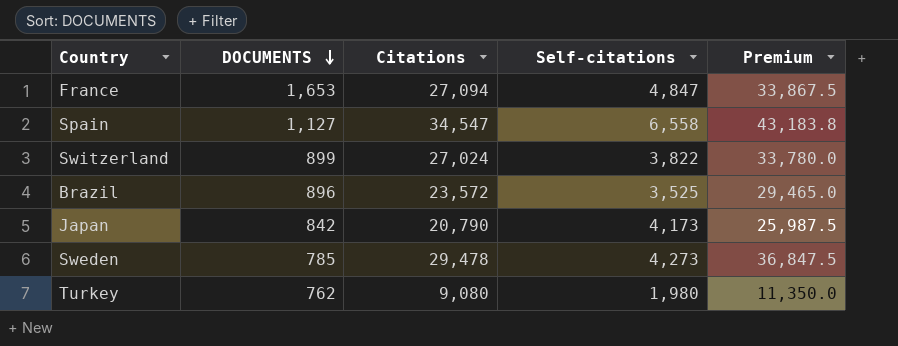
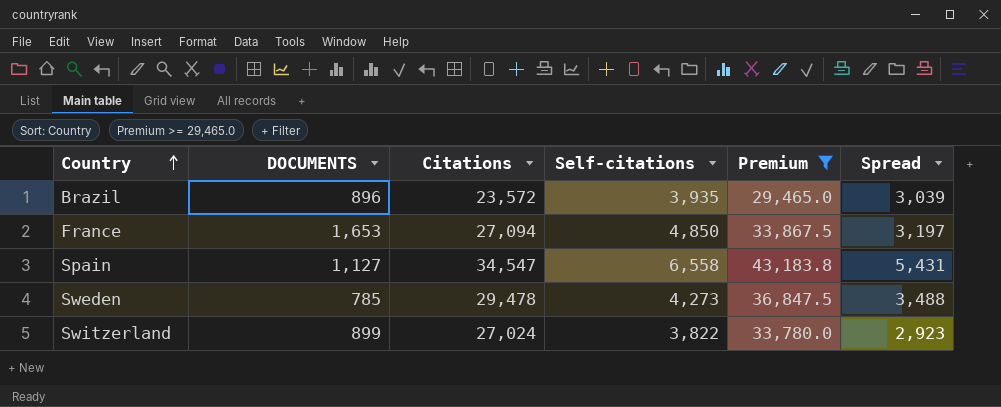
filter: none -> Premium >= 29,465.0
row order: DOCUMENTS descending -> Country ascending
column Spread | formula: none -> [Self-citations] - [DOCUMENTS]
Brazil | Self-citations: 3,525 -> 3,935
France | Self-citations: 4,847 -> 4,850

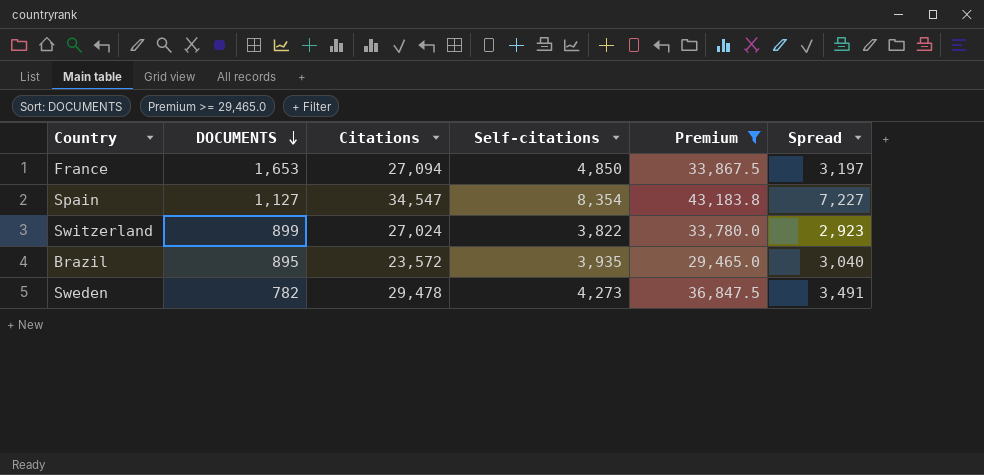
row order: Country ascending -> DOCUMENTS descending
Spain | Self-citations: 6,558 -> 8,354
Spain | Spread: 5,431 -> 7,227
Brazil | DOCUMENTS: 896 -> 895
Brazil | Spread: 3,039 -> 3,040
Sweden | DOCUMENTS: 785 -> 782
Sweden | Spread: 3,488 -> 3,491

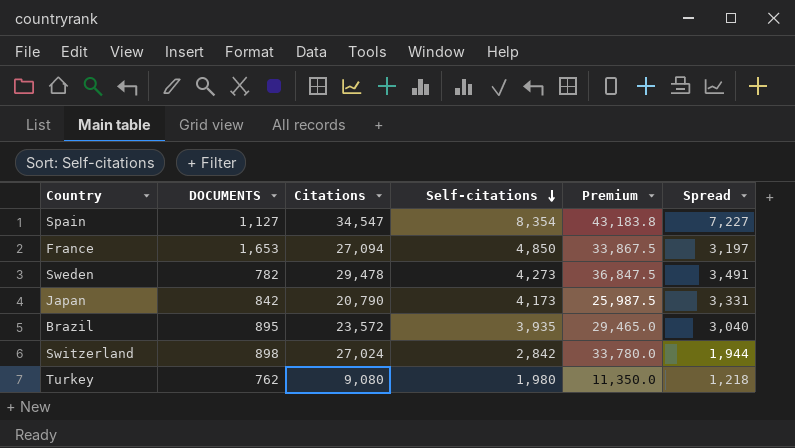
filter: Premium >= 29,465.0 -> none
row order: DOCUMENTS descending -> Self-citations descending
Switzerland | DOCUMENTS: 899 -> 898
Switzerland | Self-citations: 3,822 -> 2,842
Switzerland | Spread: 2,923 -> 1,944

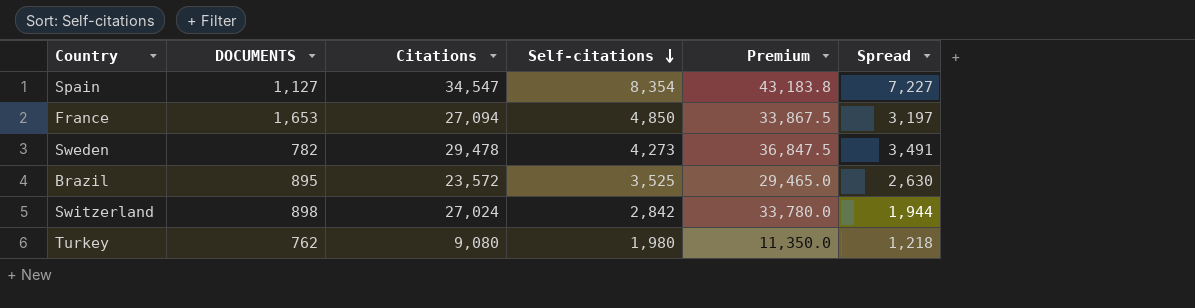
row Japan: 842 | 20,790 | 4,173 | 25,987.5 | 3,331 -> none
Brazil | Self-citations: 3,935 -> 3,525
Brazil | Spread: 3,040 -> 2,630

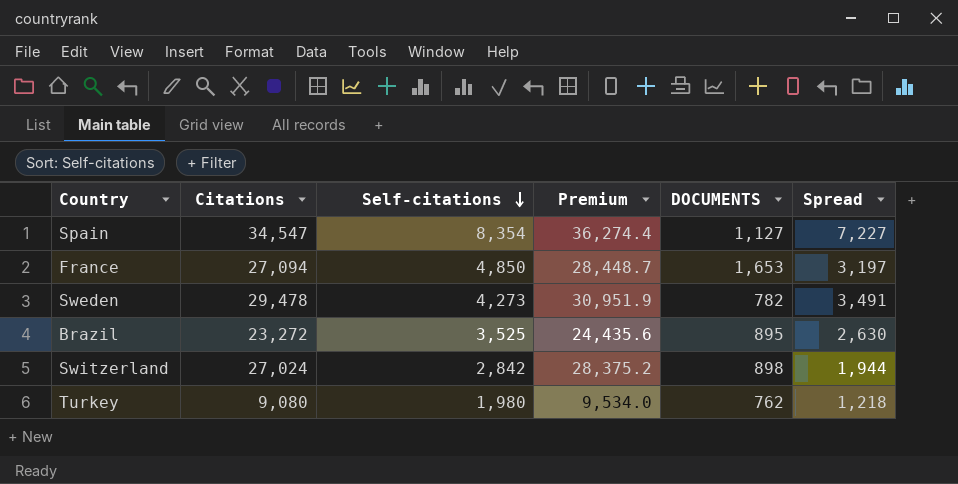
column Premium | formula: [Citations] * 1.25 -> [Citations] * 1.05
column DOCUMENTS | position: 2 -> 5
Brazil | Citations: 23,572 -> 23,272

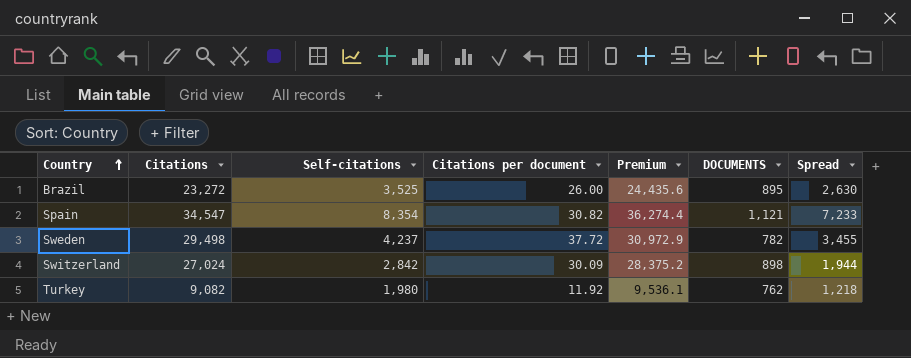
row order: Self-citations descending -> Country ascending
column Citations per document | formula: none -> [Citations] / [DOCUMENTS]
row France: 27,094 | 4,850 | 28,448.7 | 1,653 | 3,197 -> none
Spain | DOCUMENTS: 1,127 -> 1,121
Spain | Spread: 7,227 -> 7,233
Sweden | Citations: 29,478 -> 29,498
Sweden | Self-citations: 4,273 -> 4,237
Sweden | Premium: 30,951.9 -> 30,972.9
Sweden | Spread: 3,491 -> 3,455
Turkey | Citations: 9,080 -> 9,082
Turkey | Premium: 9,534.0 -> 9,536.1

